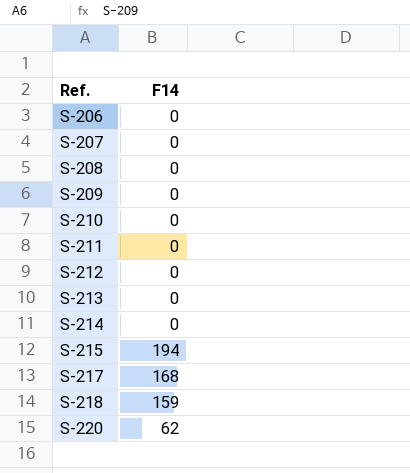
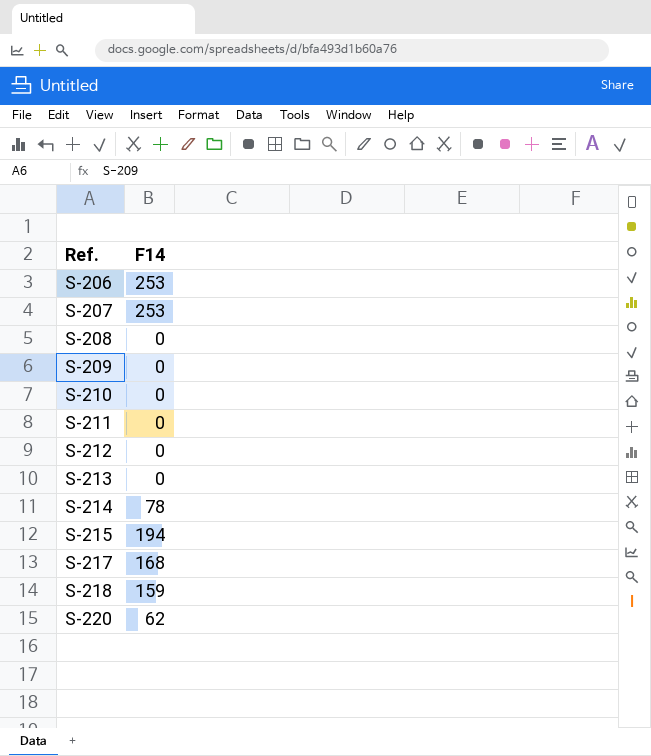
S-206 | F14: 0 -> 253
S-207 | F14: 0 -> 253
S-214 | F14: 0 -> 78

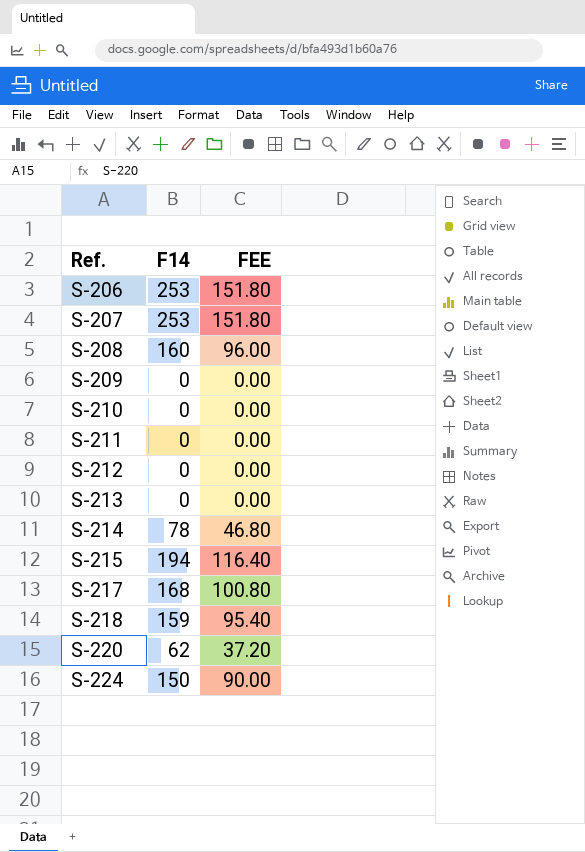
column FEE | formula: none -> [F14] * 0.6
S-208 | F14: 0 -> 160
row S-224: none -> 150 | 90.00

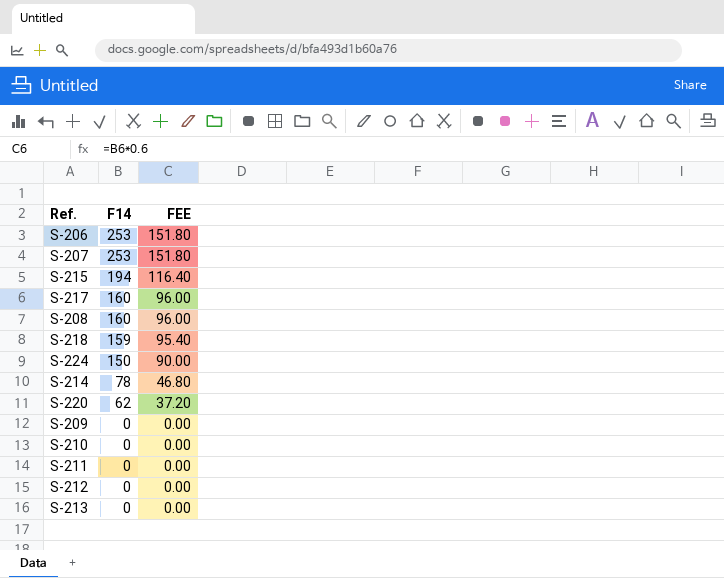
row order: Ref. ascending -> F14 descending
S-217 | F14: 168 -> 160
S-217 | FEE: 100.80 -> 96.00

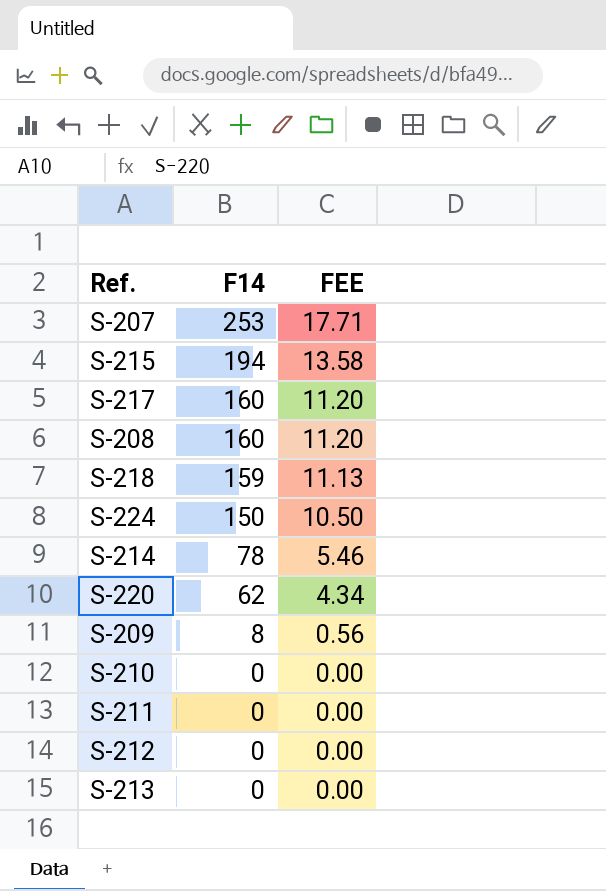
column FEE | formula: [F14] * 0.6 -> [F14] * 0.07
row S-206: 253 | 151.80 -> none
S-209 | F14: 0 -> 8

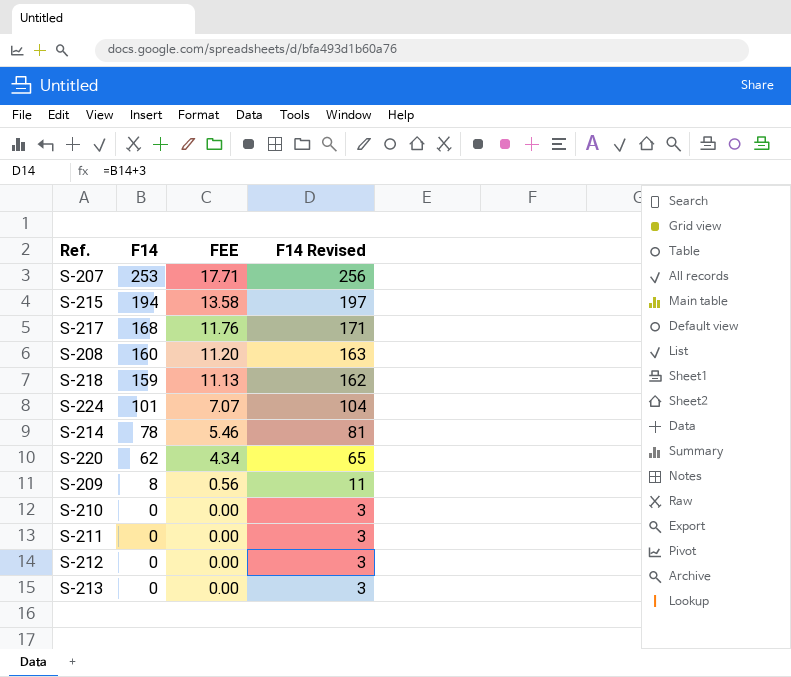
column F14 Revised | formula: none -> [F14] + 3
S-217 | F14: 160 -> 168
S-217 | FEE: 11.20 -> 11.76
S-224 | F14: 150 -> 101
S-224 | FEE: 10.50 -> 7.07

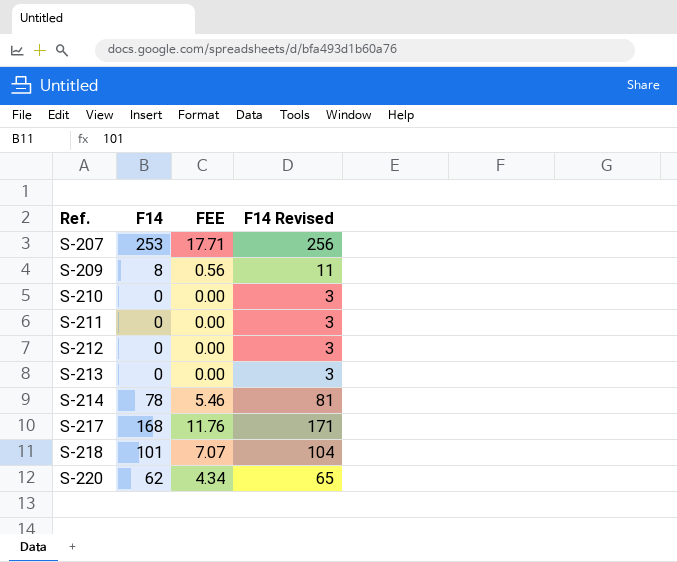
row order: F14 descending -> Ref. ascending
row S-215: 194 | 13.58 | 197 -> none
row S-208: 160 | 11.20 | 163 -> none
row S-224: 101 | 7.07 | 104 -> none
S-218 | F14: 159 -> 101
S-218 | FEE: 11.13 -> 7.07
S-218 | F14 Revised: 162 -> 104

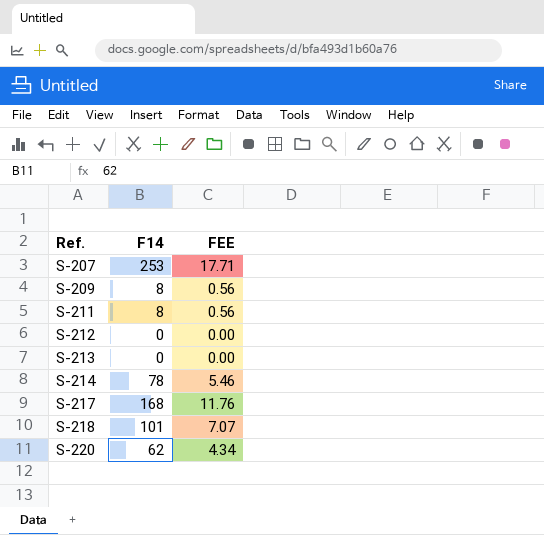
column F14 Revised | formula: [F14] + 3 -> none
row S-210: 0 | 0.00 | 3 -> none
S-211 | F14: 0 -> 8
S-211 | FEE: 0.00 -> 0.56

